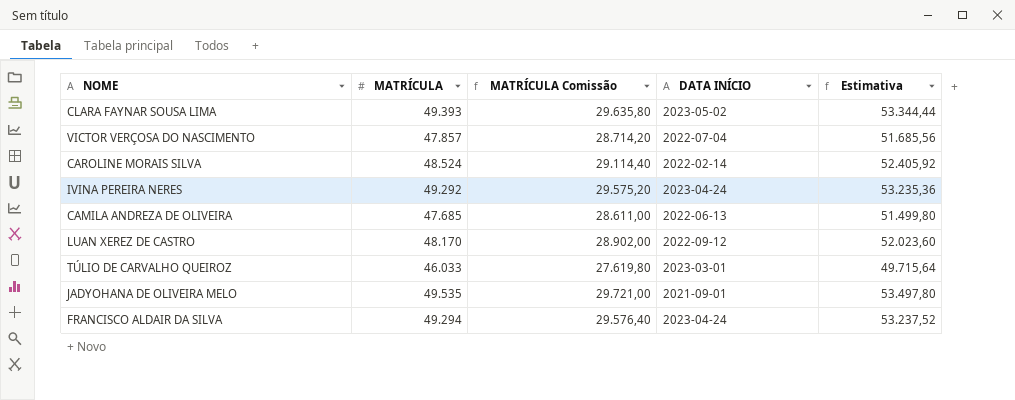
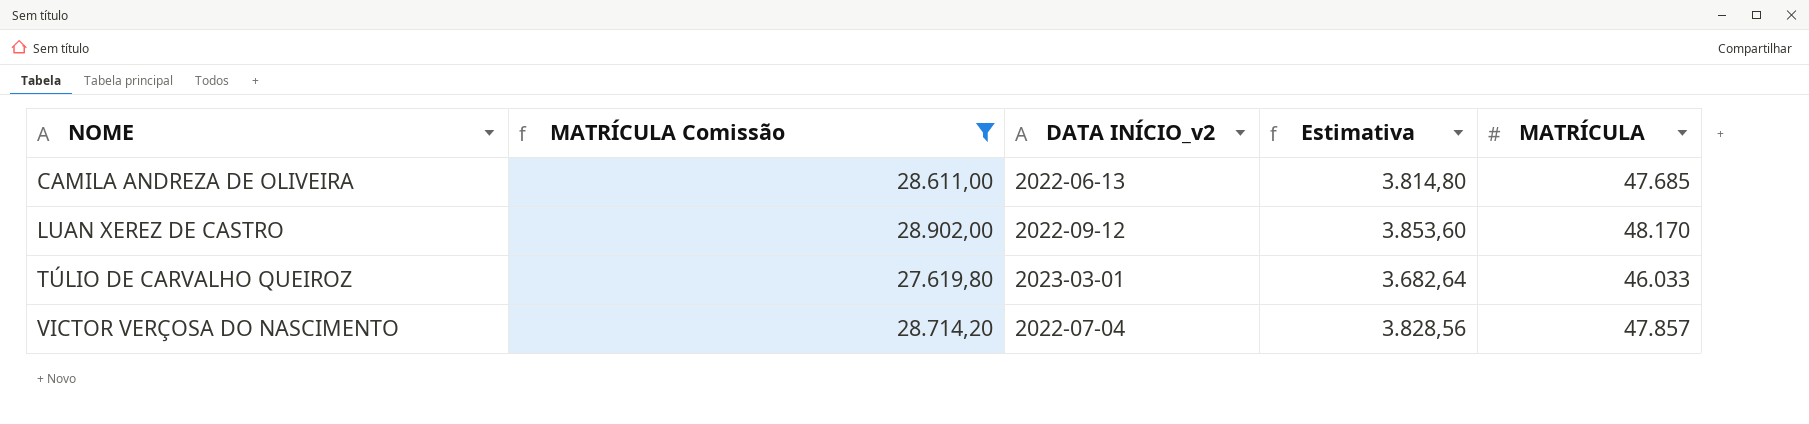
filter: none -> MATRÍCULA Comissão <= 28.902,00
row order: none -> NOME ascending
column name: DATA INÍCIO -> DATA INÍCIO_v2
column Estimativa | formula: [MATRÍCULA] * 1,08 -> [MATRÍCULA] * 0,08
column MATRÍCULA | position: 2 -> 5

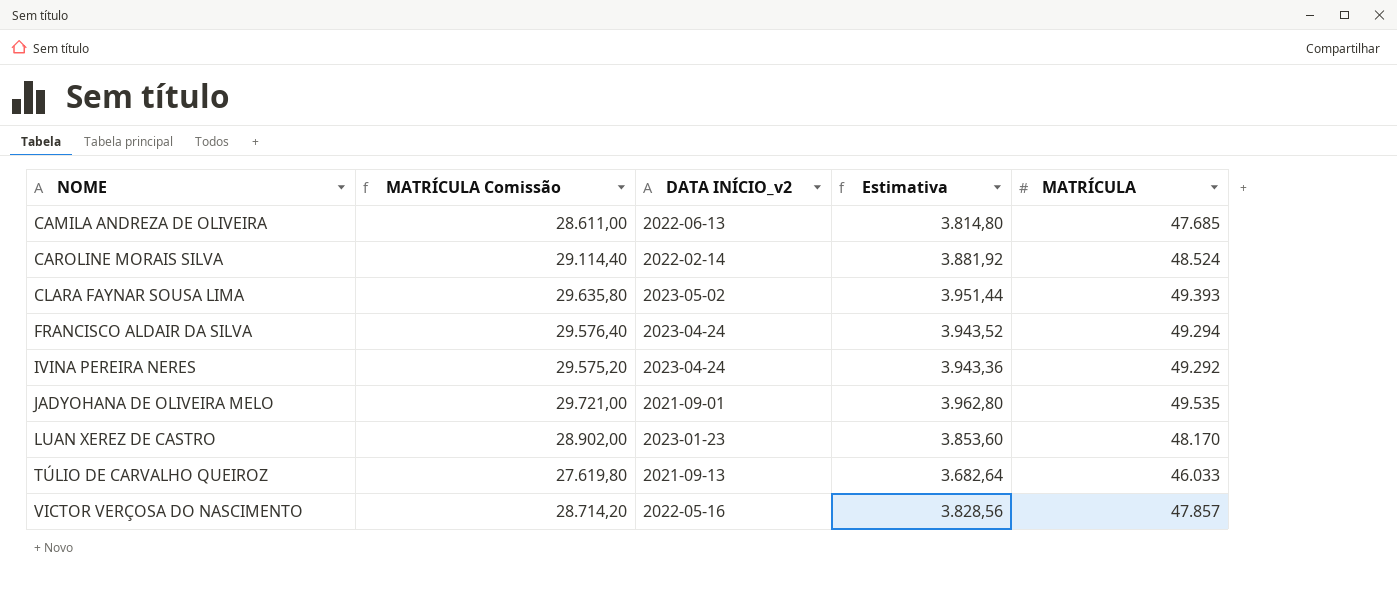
filter: MATRÍCULA Comissão <= 28.902,00 -> none
LUAN XEREZ DE CASTRO | DATA INÍCIO_v2: 2022-09-12 -> 2023-01-23
TÚLIO DE CARVALHO QUEIROZ | DATA INÍCIO_v2: 2023-03-01 -> 2021-09-13
VICTOR VERÇOSA DO NASCIMENTO | DATA INÍCIO_v2: 2022-07-04 -> 2022-05-16

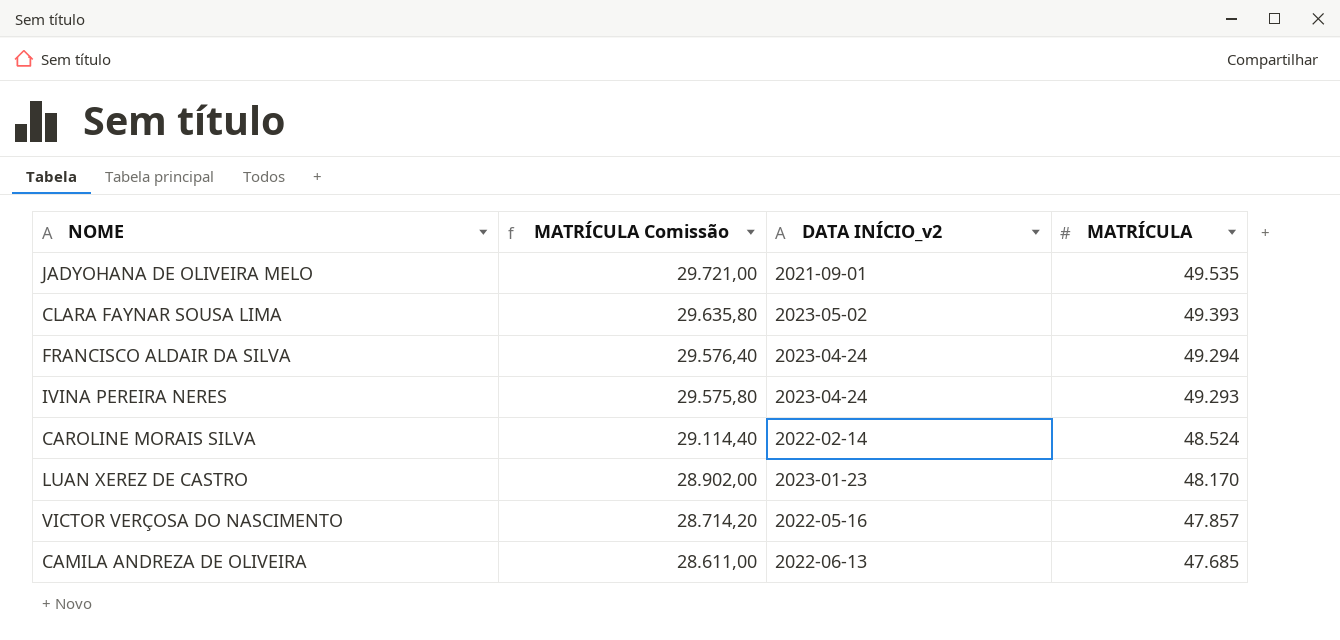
row order: NOME ascending -> MATRÍCULA Comissão descending
column Estimativa | formula: [MATRÍCULA] * 0,08 -> none
row TÚLIO DE CARVALHO QUEIROZ: 27.619,80 | 2021-09-13 | 3.682,64 | 46.033 -> none
IVINA PEREIRA NERES | MATRÍCULA Comissão: 29.575,20 -> 29.575,80
IVINA PEREIRA NERES | MATRÍCULA: 49.292 -> 49.293

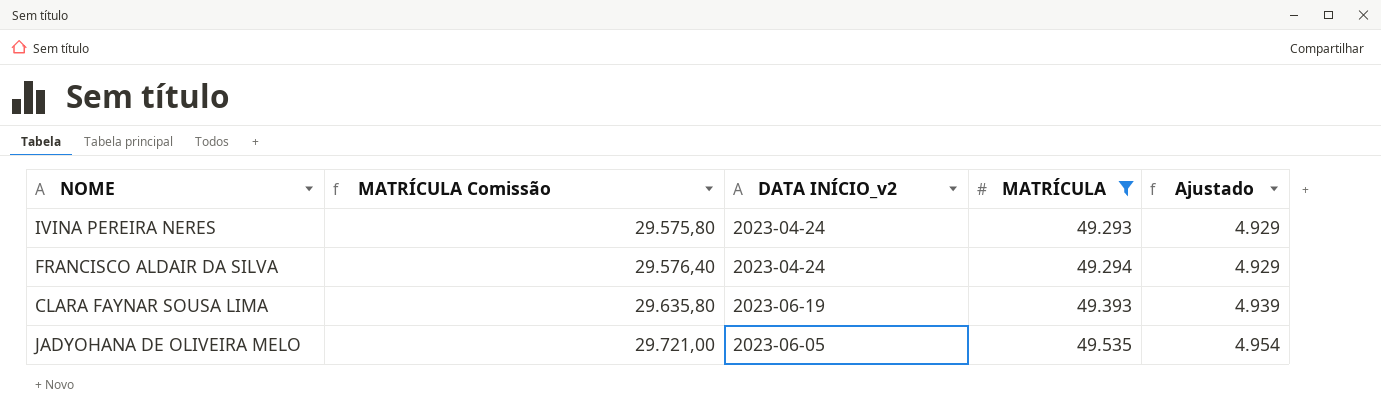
filter: none -> MATRÍCULA >= 49.293
row order: MATRÍCULA Comissão descending -> MATRÍCULA Comissão ascending
column Ajustado | formula: none -> [MATRÍCULA] * 0,1
CLARA FAYNAR SOUSA LIMA | DATA INÍCIO_v2: 2023-05-02 -> 2023-06-19
JADYOHANA DE OLIVEIRA MELO | DATA INÍCIO_v2: 2021-09-01 -> 2023-06-05

